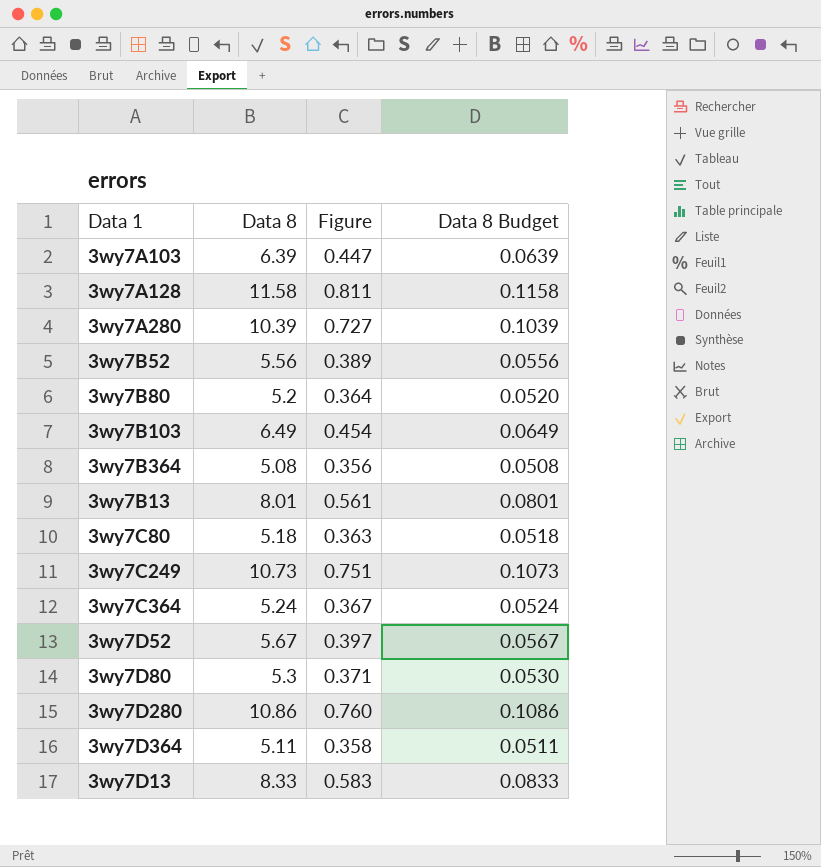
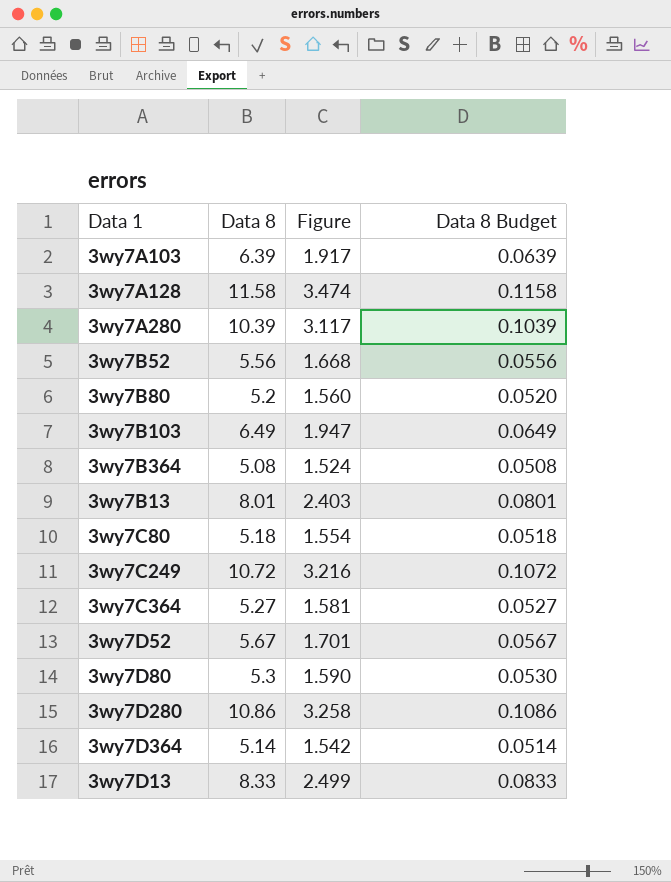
column Figure | formula: [Data 8] * 0.07 -> [Data 8] * 0.3
3wy7C249 | Data 8: 10.73 -> 10.72
3wy7C249 | Data 8 Budget: 0.1073 -> 0.1072
3wy7C364 | Data 8: 5.24 -> 5.27
3wy7C364 | Data 8 Budget: 0.0524 -> 0.0527
3wy7D364 | Data 8: 5.11 -> 5.14
3wy7D364 | Data 8 Budget: 0.0511 -> 0.0514

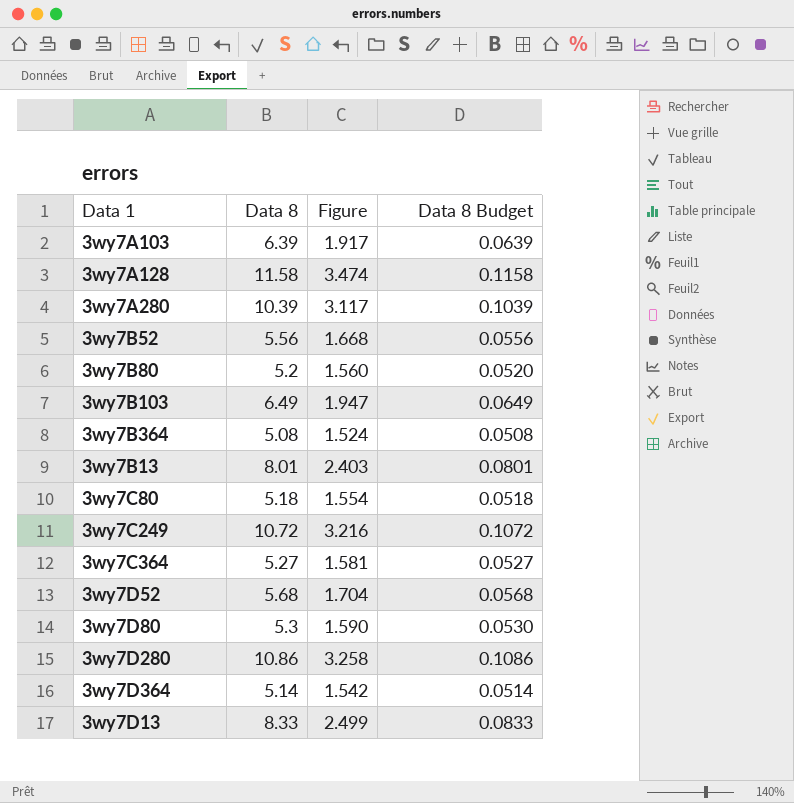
3wy7D52 | Data 8: 5.67 -> 5.68
3wy7D52 | Figure: 1.701 -> 1.704
3wy7D52 | Data 8 Budget: 0.0567 -> 0.0568

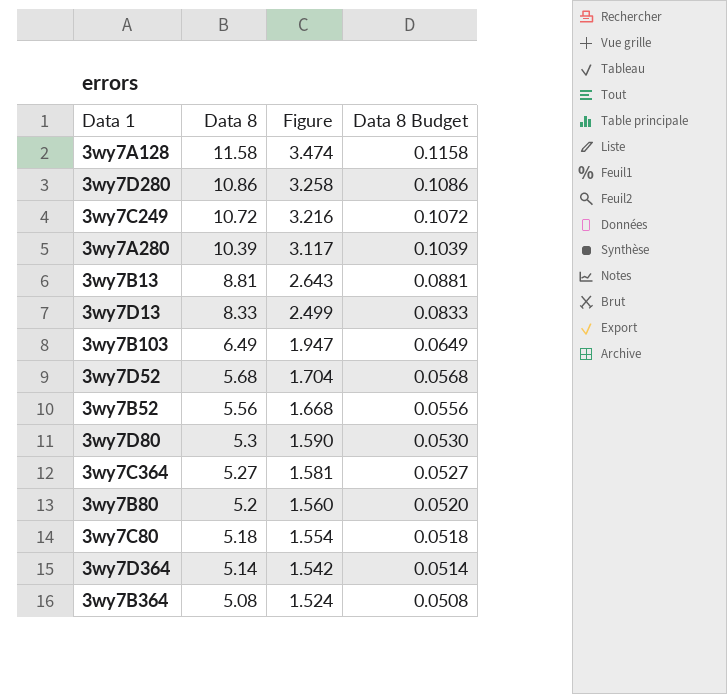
row order: none -> Data 8 descending
row 3wy7A103: 6.39 | 1.917 | 0.0639 -> none
3wy7B13 | Data 8: 8.01 -> 8.81
3wy7B13 | Figure: 2.403 -> 2.643
3wy7B13 | Data 8 Budget: 0.0801 -> 0.0881

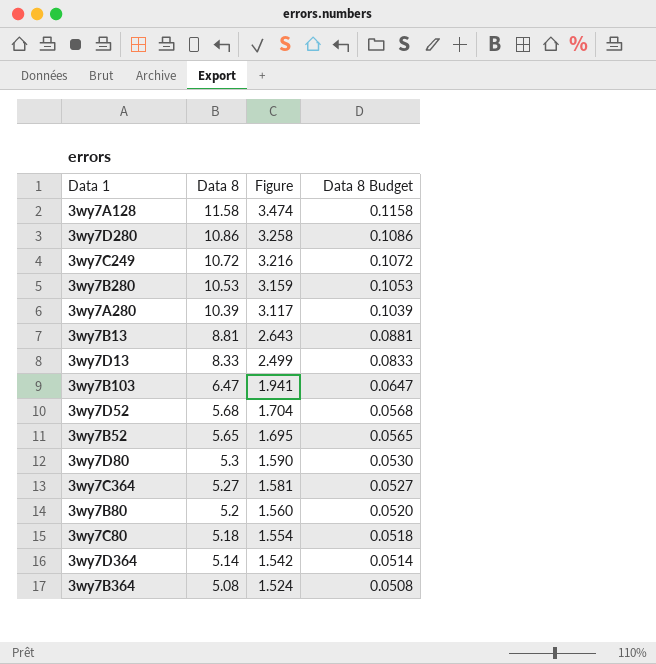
row 3wy7B280: none -> 10.53 | 3.159 | 0.1053
3wy7B103 | Data 8: 6.49 -> 6.47
3wy7B103 | Figure: 1.947 -> 1.941
3wy7B103 | Data 8 Budget: 0.0649 -> 0.0647
3wy7B52 | Data 8: 5.56 -> 5.65
3wy7B52 | Figure: 1.668 -> 1.695
3wy7B52 | Data 8 Budget: 0.0556 -> 0.0565

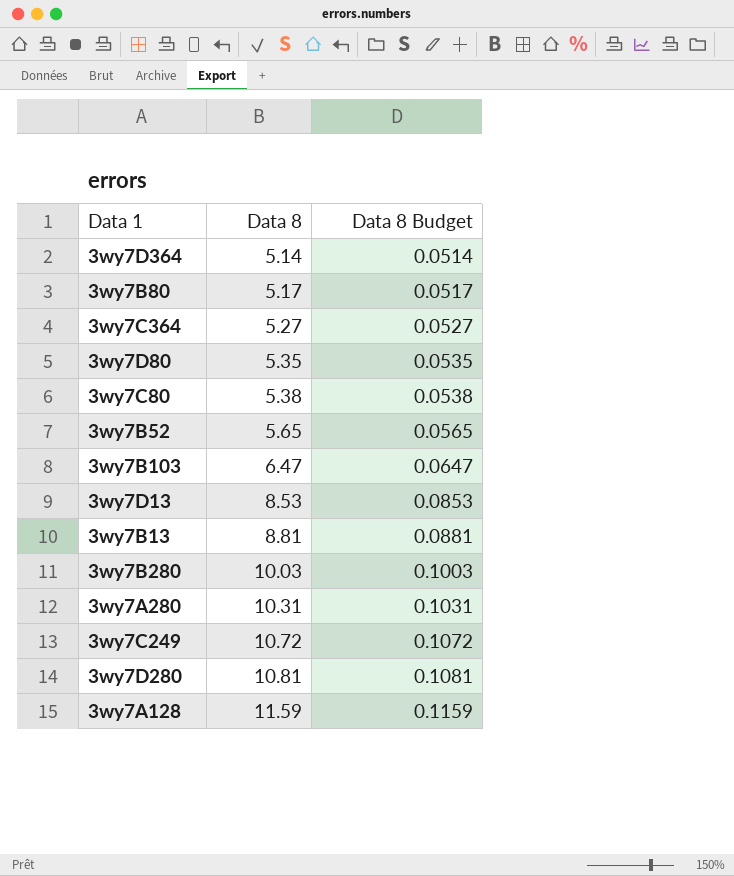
row order: Data 8 descending -> Data 8 ascending
column Figure | formula: [Data 8] * 0.3 -> none
row 3wy7D52: 5.68 | 1.704 | 0.0568 -> none
row 3wy7B364: 5.08 | 1.524 | 0.0508 -> none
3wy7B80 | Data 8: 5.2 -> 5.17
3wy7B80 | Data 8 Budget: 0.0520 -> 0.0517
3wy7D80 | Data 8: 5.3 -> 5.35
3wy7D80 | Data 8 Budget: 0.0530 -> 0.0535
3wy7C80 | Data 8: 5.18 -> 5.38
3wy7C80 | Data 8 Budget: 0.0518 -> 0.0538
3wy7D13 | Data 8: 8.33 -> 8.53
3wy7D13 | Data 8 Budget: 0.0833 -> 0.0853
3wy7B280 | Data 8: 10.53 -> 10.03
3wy7B280 | Data 8 Budget: 0.1053 -> 0.1003
3wy7A280 | Data 8: 10.39 -> 10.31
3wy7A280 | Data 8 Budget: 0.1039 -> 0.1031
3wy7D280 | Data 8: 10.86 -> 10.81
3wy7D280 | Data 8 Budget: 0.1086 -> 0.1081
3wy7A128 | Data 8: 11.58 -> 11.59
3wy7A128 | Data 8 Budget: 0.1158 -> 0.1159

